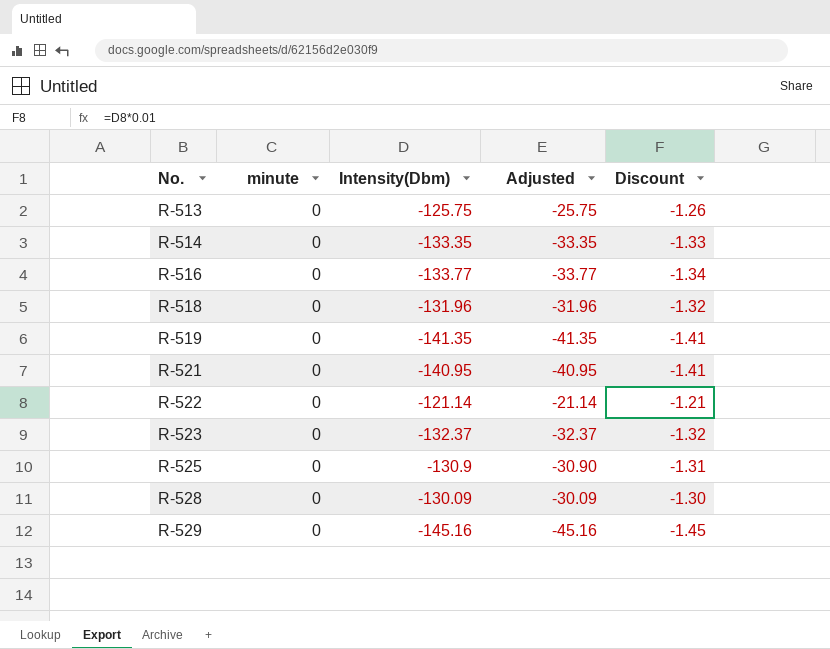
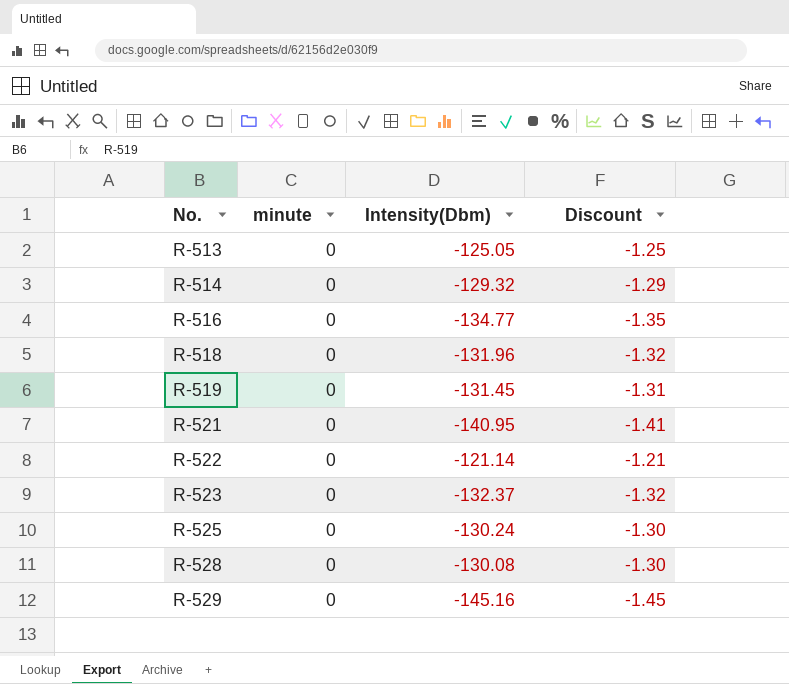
column Adjusted | formula: [Intensity(Dbm)] + 100 -> none
R-513 | Intensity(Dbm): -125.75 -> -125.05
R-513 | Discount: -1.26 -> -1.25
R-514 | Intensity(Dbm): -133.35 -> -129.32
R-514 | Discount: -1.33 -> -1.29
R-516 | Intensity(Dbm): -133.77 -> -134.77
R-516 | Discount: -1.34 -> -1.35
R-519 | Intensity(Dbm): -141.35 -> -131.45
R-519 | Discount: -1.41 -> -1.31
R-525 | Intensity(Dbm): -130.9 -> -130.24
R-525 | Discount: -1.31 -> -1.30
R-528 | Intensity(Dbm): -130.09 -> -130.08

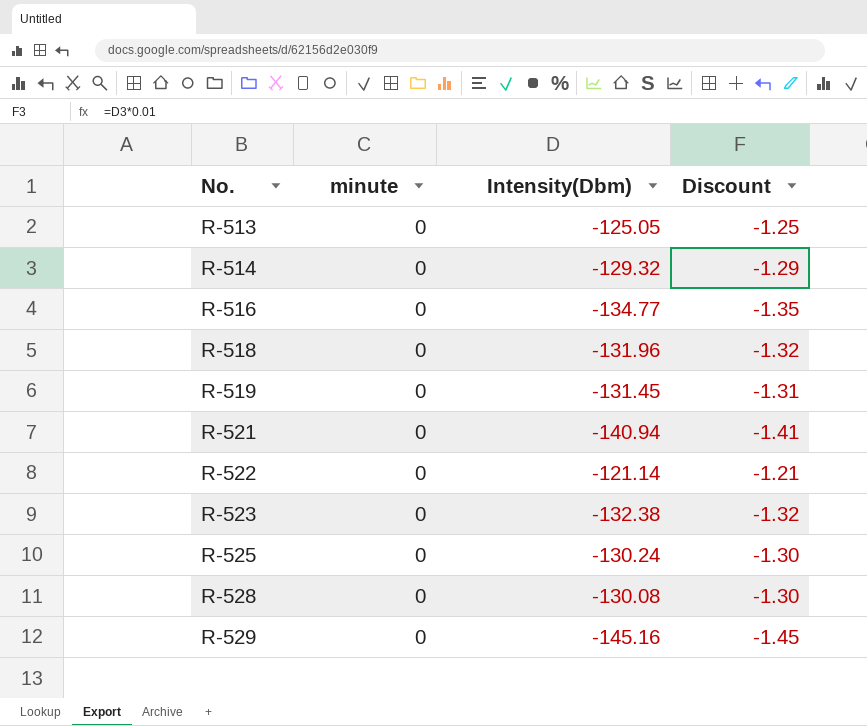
R-521 | Intensity(Dbm): -140.95 -> -140.94
R-523 | Intensity(Dbm): -132.37 -> -132.38

